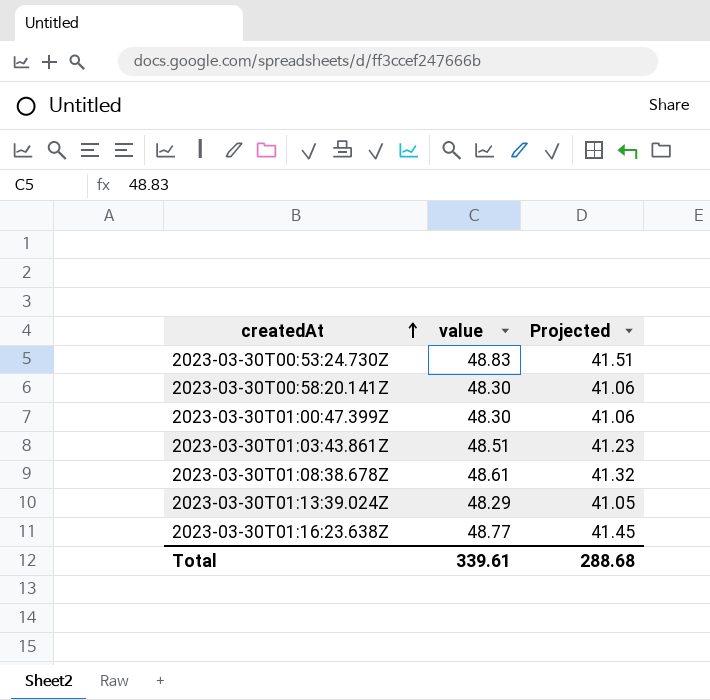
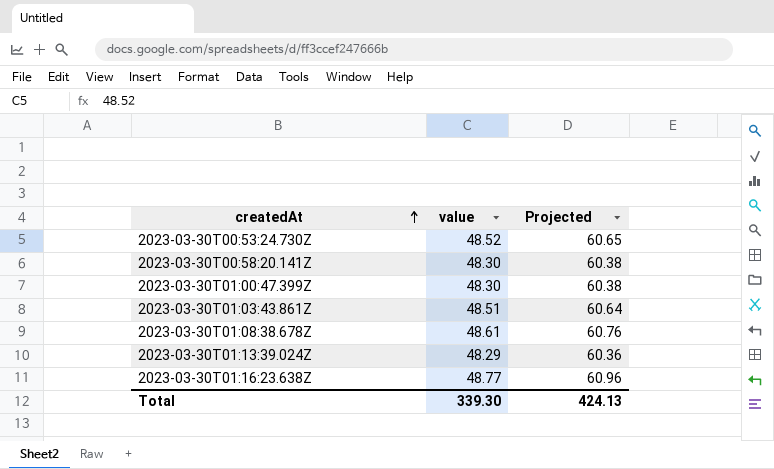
column Projected | formula: [value] * 0.85 -> [value] * 1.25
2023-03-30T00:53:24.730Z | value: 48.83 -> 48.52
Total | value: 339.61 -> 339.30
Total | Projected: 288.68 -> 424.13

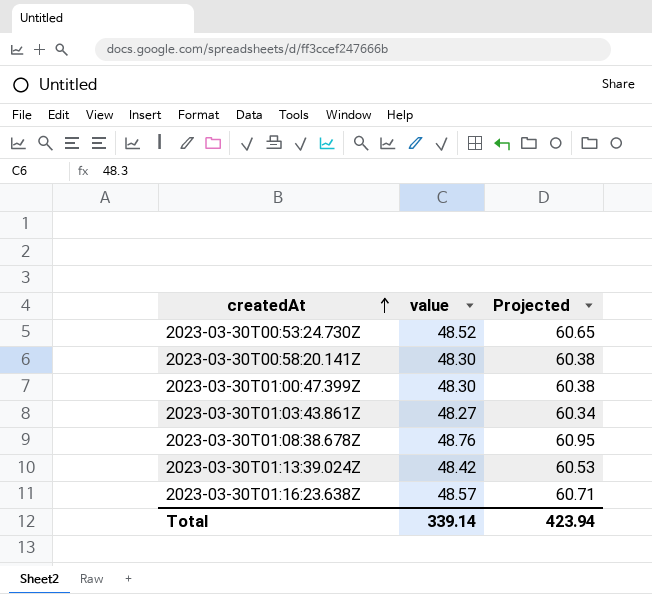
2023-03-30T01:03:43.861Z | value: 48.51 -> 48.27
2023-03-30T01:03:43.861Z | Projected: 60.64 -> 60.34
2023-03-30T01:08:38.678Z | value: 48.61 -> 48.76
2023-03-30T01:08:38.678Z | Projected: 60.76 -> 60.95
2023-03-30T01:13:39.024Z | value: 48.29 -> 48.42
2023-03-30T01:13:39.024Z | Projected: 60.36 -> 60.53
2023-03-30T01:16:23.638Z | value: 48.77 -> 48.57
2023-03-30T01:16:23.638Z | Projected: 60.96 -> 60.71
Total | value: 339.30 -> 339.14
Total | Projected: 424.13 -> 423.94

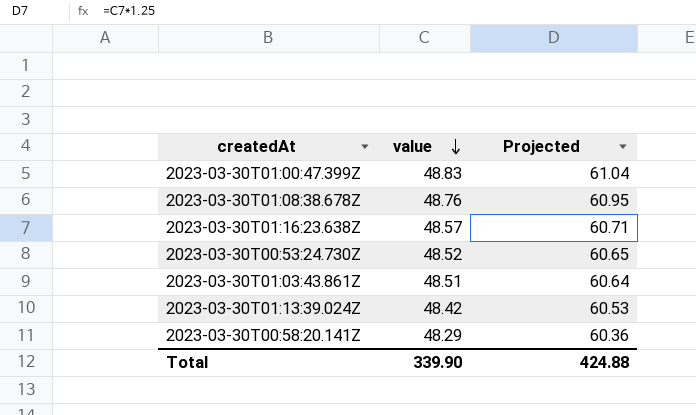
row order: createdAt ascending -> value descending
2023-03-30T01:00:47.399Z | value: 48.30 -> 48.83
2023-03-30T01:00:47.399Z | Projected: 60.38 -> 61.04
2023-03-30T01:03:43.861Z | value: 48.27 -> 48.51
2023-03-30T01:03:43.861Z | Projected: 60.34 -> 60.64
2023-03-30T00:58:20.141Z | value: 48.30 -> 48.29
2023-03-30T00:58:20.141Z | Projected: 60.38 -> 60.36
Total | value: 339.14 -> 339.90
Total | Projected: 423.94 -> 424.88

